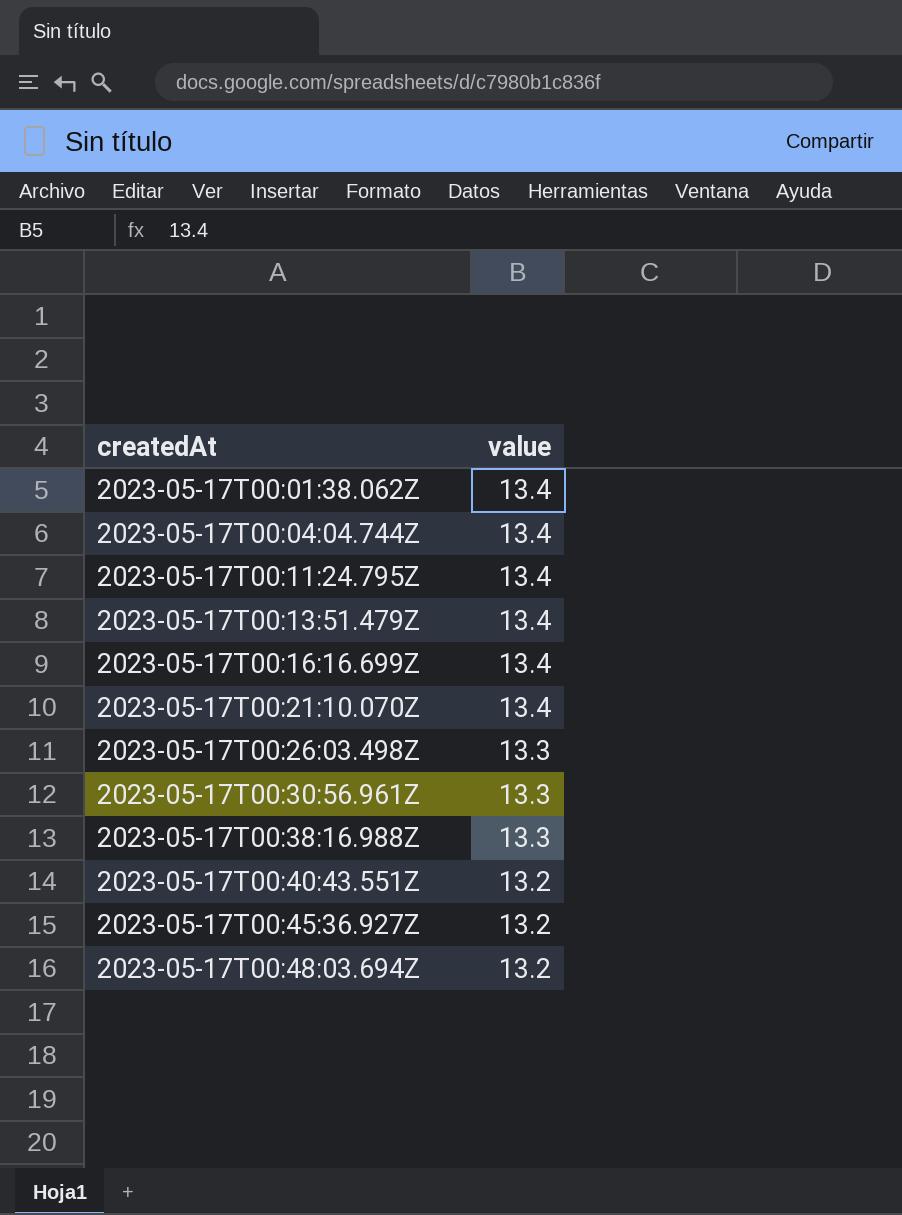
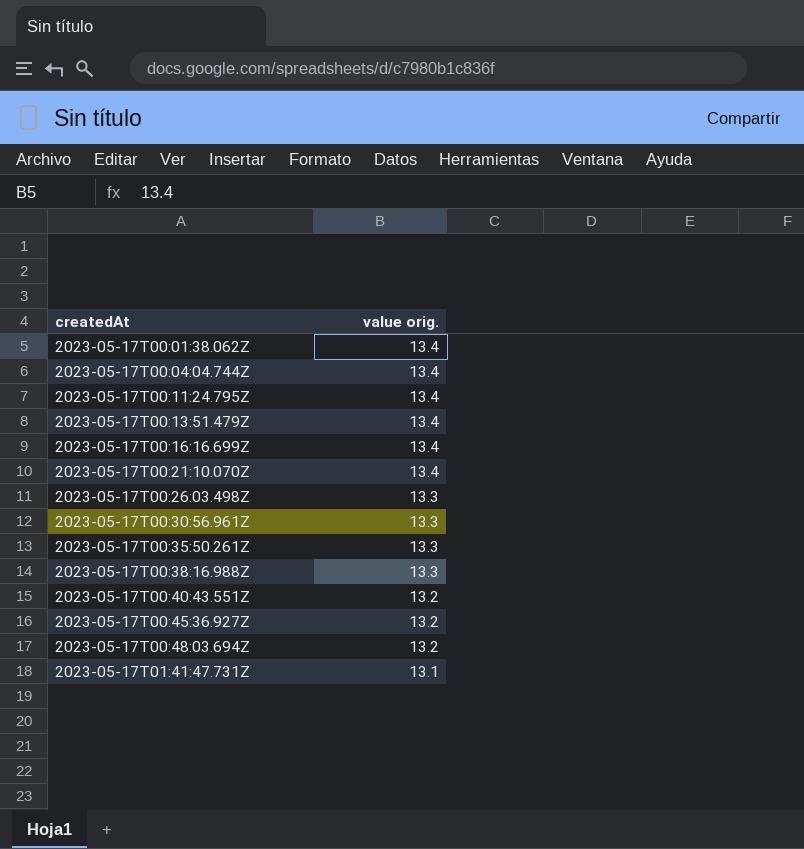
column name: value -> value orig.
row 2023-05-17T00:35:50.261Z: none -> 13.3
row 2023-05-17T01:41:47.731Z: none -> 13.1

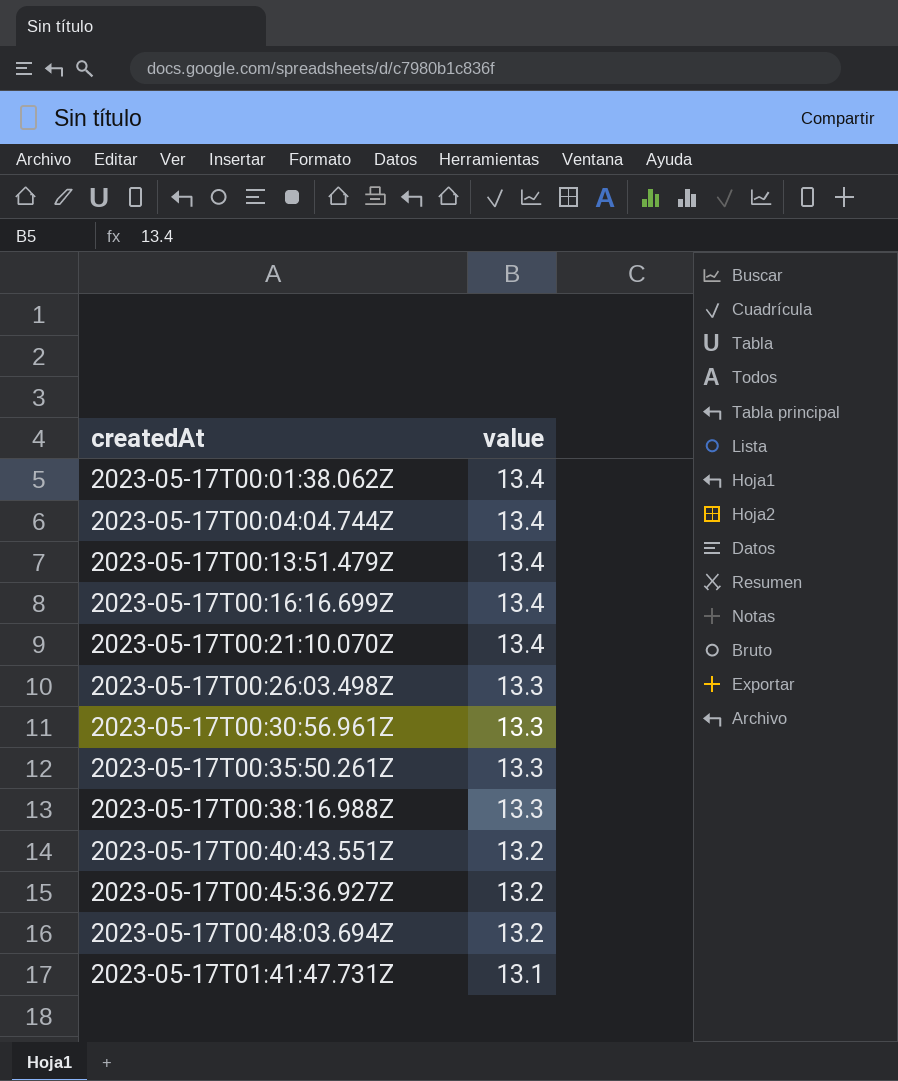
column name: value orig. -> value
row 2023-05-17T00:11:24.795Z: 13.4 -> none

